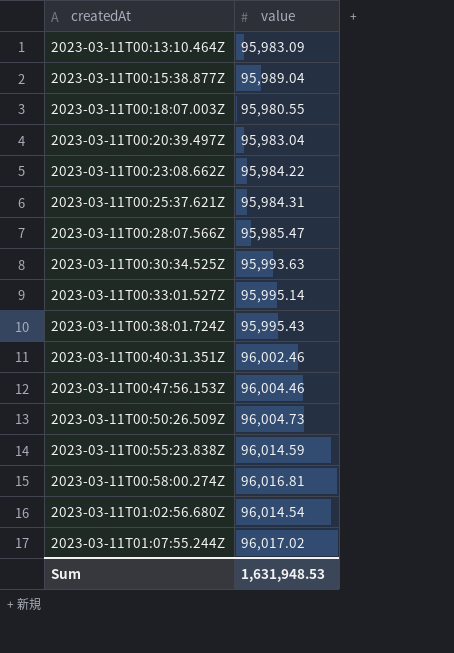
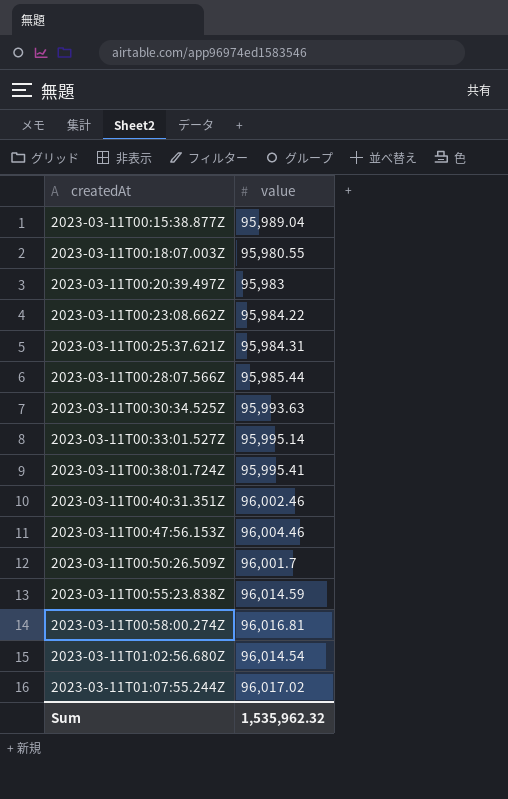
row 2023-03-11T00:13:10.464Z: 95,983.09 -> none
2023-03-11T00:20:39.497Z | value: 95,983.04 -> 95,983
2023-03-11T00:28:07.566Z | value: 95,985.47 -> 95,985.44
2023-03-11T00:38:01.724Z | value: 95,995.43 -> 95,995.41
2023-03-11T00:50:26.509Z | value: 96,004.73 -> 96,001.7
Sum | value: 1,631,948.53 -> 1,535,962.32

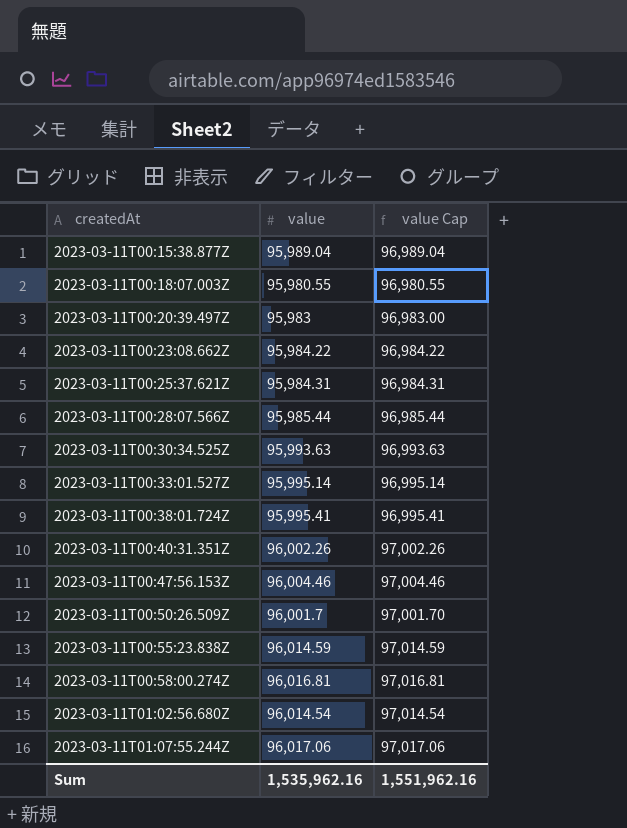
column value Cap | formula: none -> [value] + 1000
2023-03-11T00:40:31.351Z | value: 96,002.46 -> 96,002.26
2023-03-11T01:07:55.244Z | value: 96,017.02 -> 96,017.06
Sum | value: 1,535,962.32 -> 1,535,962.16

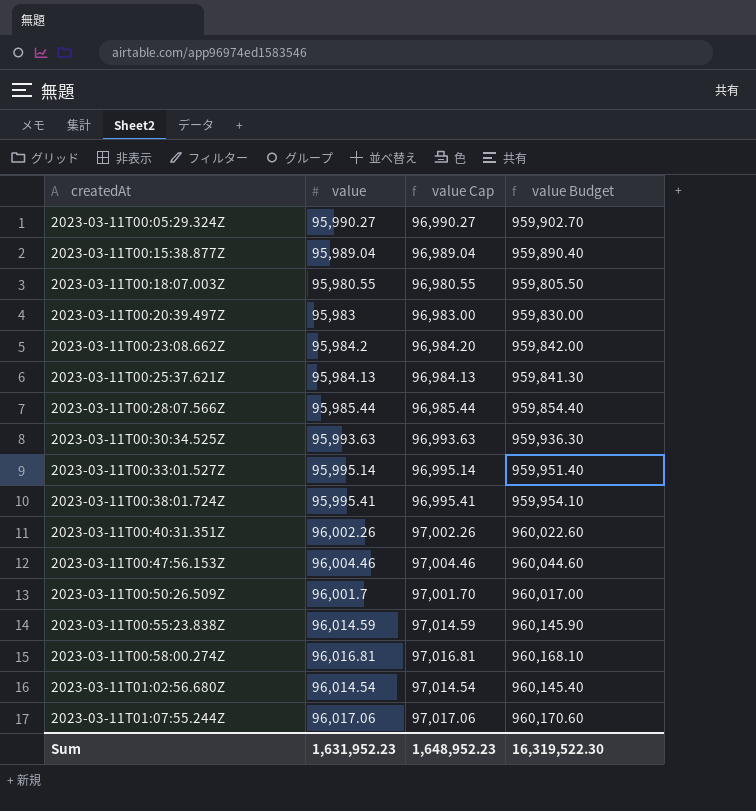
column value Budget | formula: none -> [value] * 10
row 2023-03-11T00:05:29.324Z: none -> 95,990.27 | 96,990.27 | 959,902.70
2023-03-11T00:23:08.662Z | value: 95,984.22 -> 95,984.2
2023-03-11T00:23:08.662Z | value Cap: 96,984.22 -> 96,984.20
2023-03-11T00:25:37.621Z | value: 95,984.31 -> 95,984.13
2023-03-11T00:25:37.621Z | value Cap: 96,984.31 -> 96,984.13
Sum | value: 1,535,962.16 -> 1,631,952.23
Sum | value Cap: 1,551,962.16 -> 1,648,952.23

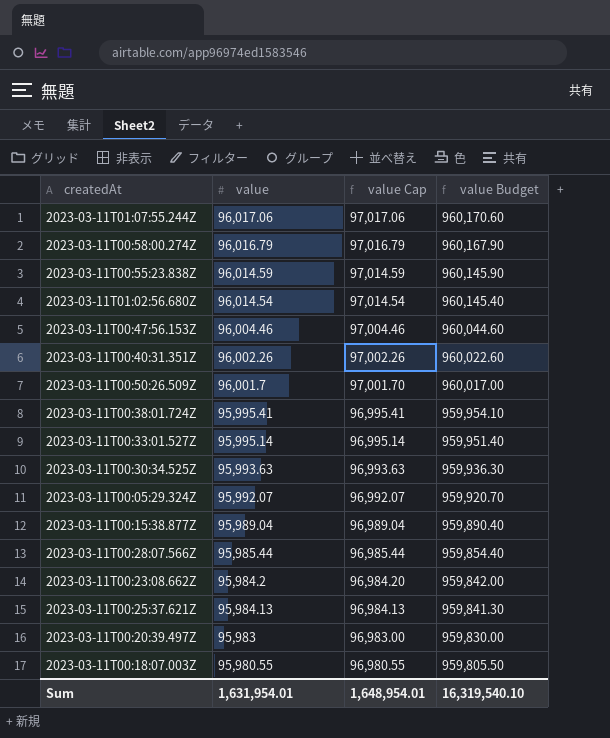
row order: createdAt ascending -> value descending
2023-03-11T00:58:00.274Z | value: 96,016.81 -> 96,016.79
2023-03-11T00:58:00.274Z | value Cap: 97,016.81 -> 97,016.79
2023-03-11T00:58:00.274Z | value Budget: 960,168.10 -> 960,167.90
2023-03-11T00:05:29.324Z | value: 95,990.27 -> 95,992.07
2023-03-11T00:05:29.324Z | value Cap: 96,990.27 -> 96,992.07
2023-03-11T00:05:29.324Z | value Budget: 959,902.70 -> 959,920.70
Sum | value: 1,631,952.23 -> 1,631,954.01
Sum | value Cap: 1,648,952.23 -> 1,648,954.01
Sum | value Budget: 16,319,522.30 -> 16,319,540.10

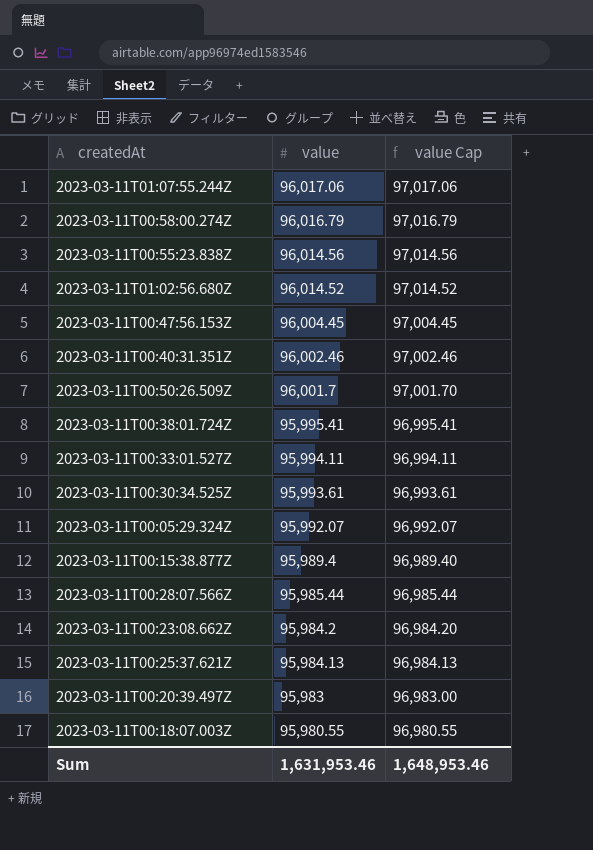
column value Budget | formula: [value] * 10 -> none
2023-03-11T00:55:23.838Z | value: 96,014.59 -> 96,014.56
2023-03-11T00:55:23.838Z | value Cap: 97,014.59 -> 97,014.56
2023-03-11T01:02:56.680Z | value: 96,014.54 -> 96,014.52
2023-03-11T01:02:56.680Z | value Cap: 97,014.54 -> 97,014.52
2023-03-11T00:47:56.153Z | value: 96,004.46 -> 96,004.45
2023-03-11T00:47:56.153Z | value Cap: 97,004.46 -> 97,004.45
2023-03-11T00:40:31.351Z | value: 96,002.26 -> 96,002.46
2023-03-11T00:40:31.351Z | value Cap: 97,002.26 -> 97,002.46
2023-03-11T00:33:01.527Z | value: 95,995.14 -> 95,994.11
2023-03-11T00:33:01.527Z | value Cap: 96,995.14 -> 96,994.11
2023-03-11T00:30:34.525Z | value: 95,993.63 -> 95,993.61
2023-03-11T00:30:34.525Z | value Cap: 96,993.63 -> 96,993.61
2023-03-11T00:15:38.877Z | value: 95,989.04 -> 95,989.4
2023-03-11T00:15:38.877Z | value Cap: 96,989.04 -> 96,989.40
Sum | value: 1,631,954.01 -> 1,631,953.46
Sum | value Cap: 1,648,954.01 -> 1,648,953.46

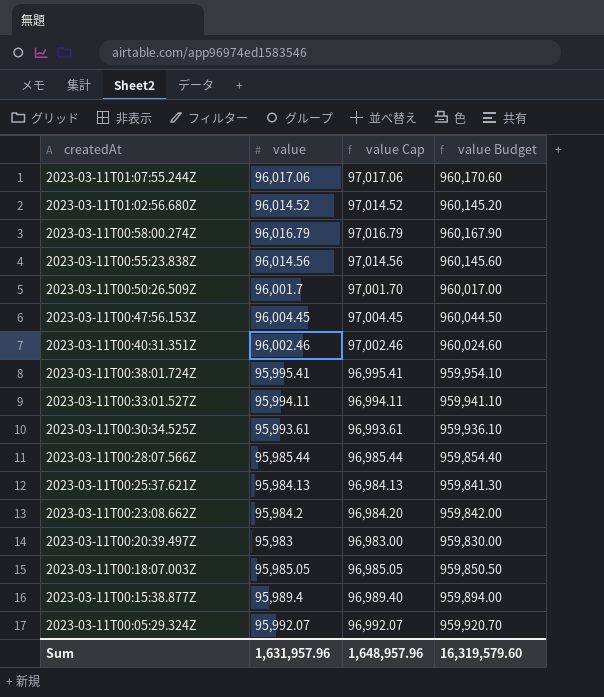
row order: value descending -> createdAt descending
column value Budget | formula: none -> [value] * 10
2023-03-11T00:18:07.003Z | value: 95,980.55 -> 95,985.05
2023-03-11T00:18:07.003Z | value Cap: 96,980.55 -> 96,985.05
Sum | value: 1,631,953.46 -> 1,631,957.96
Sum | value Cap: 1,648,953.46 -> 1,648,957.96

